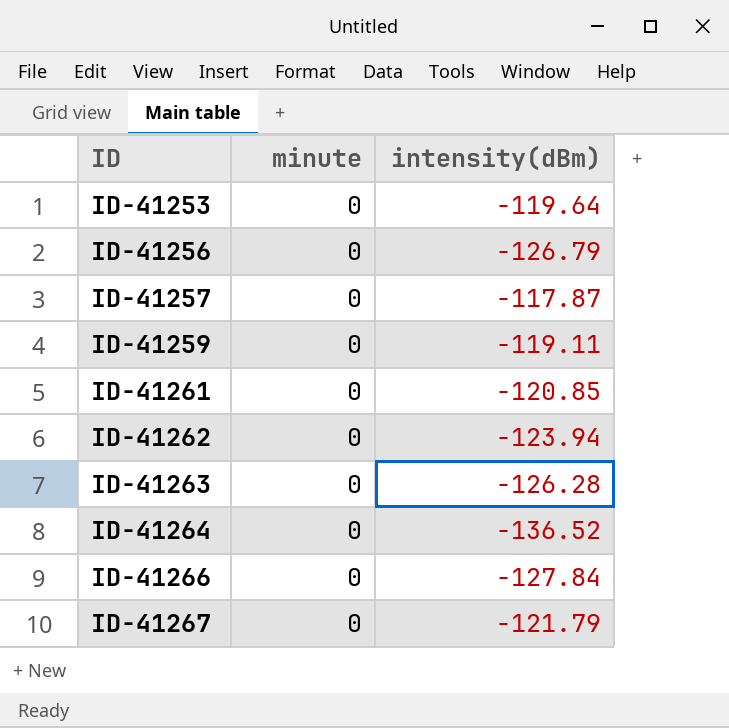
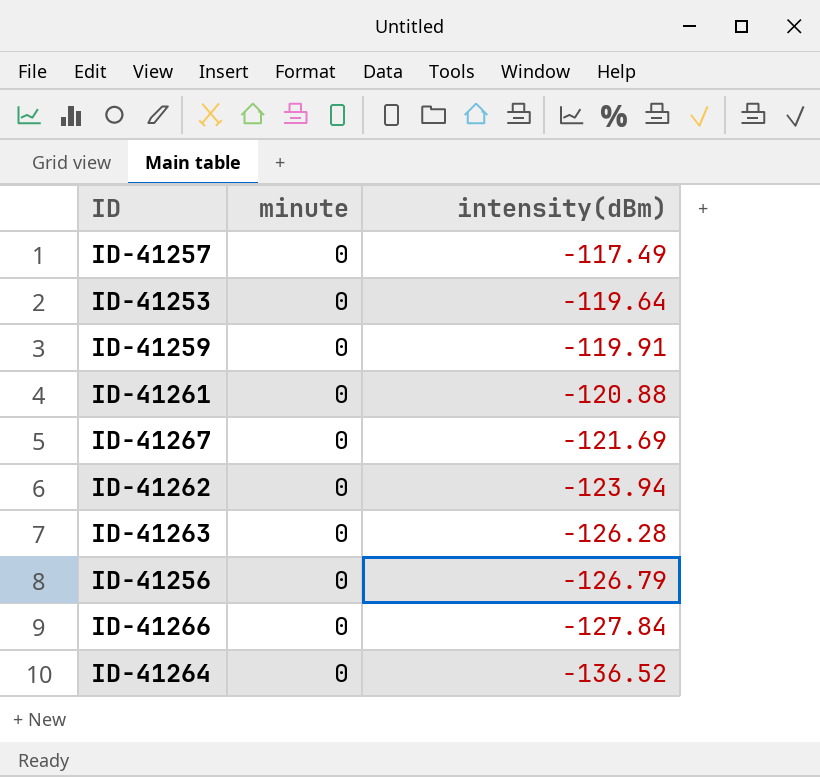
row order: ID ascending -> intensity(dBm) descending
ID-41257 | intensity(dBm): -117.87 -> -117.49
ID-41259 | intensity(dBm): -119.11 -> -119.91
ID-41261 | intensity(dBm): -120.85 -> -120.88
ID-41267 | intensity(dBm): -121.79 -> -121.69

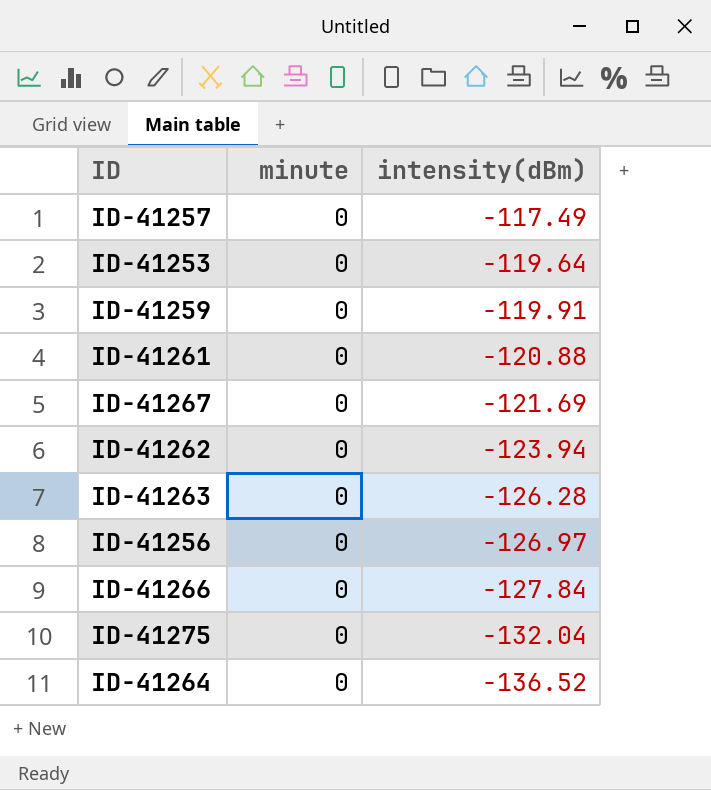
ID-41256 | intensity(dBm): -126.79 -> -126.97
row ID-41275: none -> 0 | -132.04

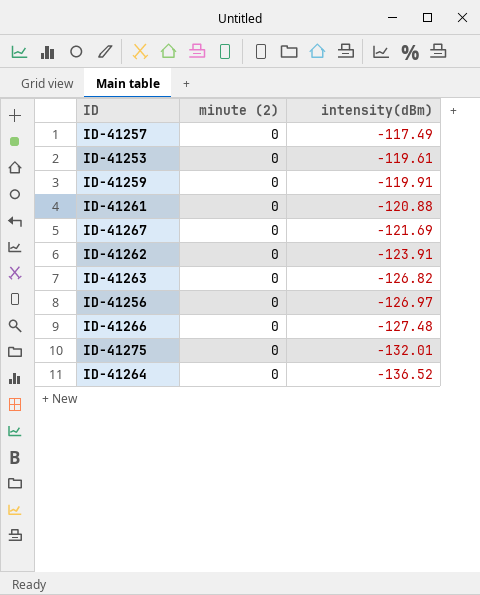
column name: minute -> minute (2)
ID-41253 | intensity(dBm): -119.64 -> -119.61
ID-41262 | intensity(dBm): -123.94 -> -123.91
ID-41263 | intensity(dBm): -126.28 -> -126.82
ID-41266 | intensity(dBm): -127.84 -> -127.48
ID-41275 | intensity(dBm): -132.04 -> -132.01

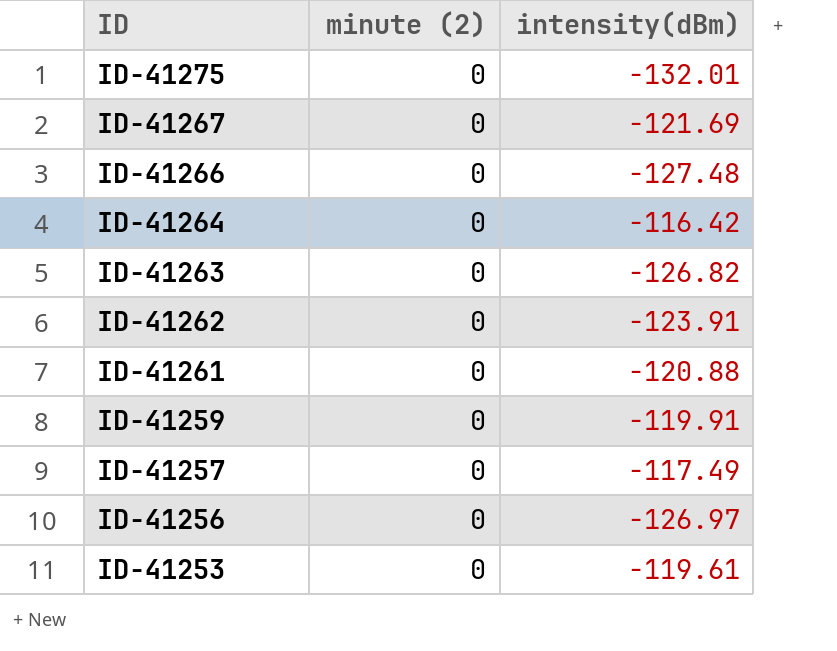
row order: intensity(dBm) descending -> ID descending
ID-41264 | intensity(dBm): -136.52 -> -116.42

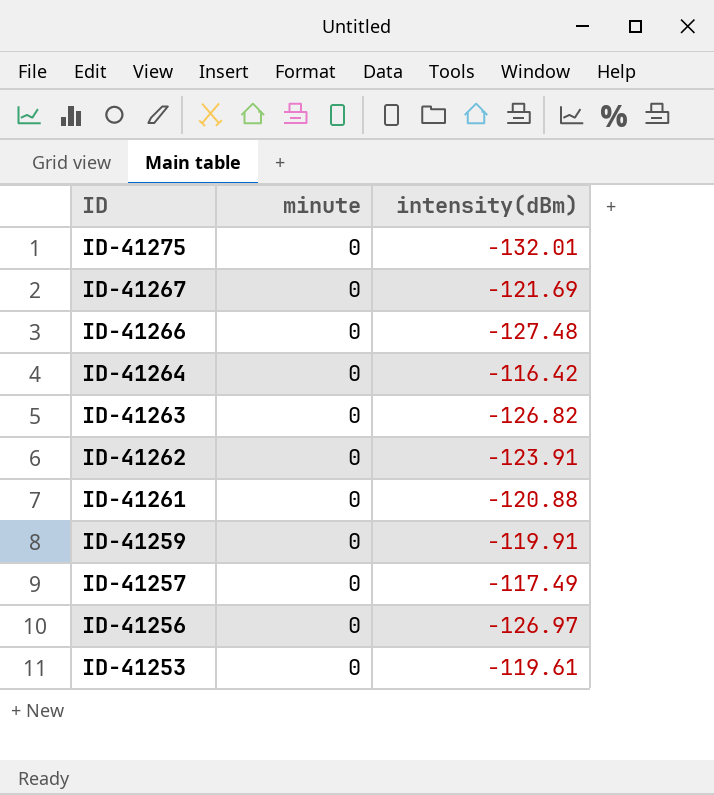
column name: minute (2) -> minute

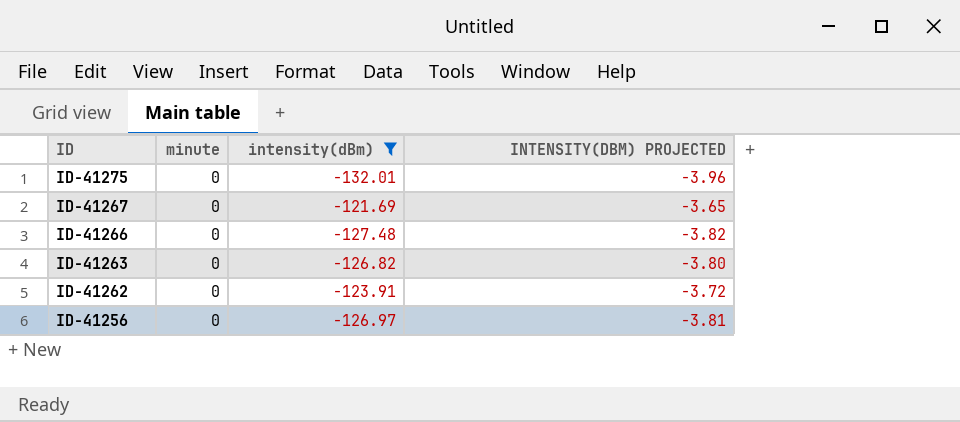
filter: none -> intensity(dBm) <= -121.69
column INTENSITY(DBM) PROJECTED | formula: none -> [intensity(dBm)] * 0.03

